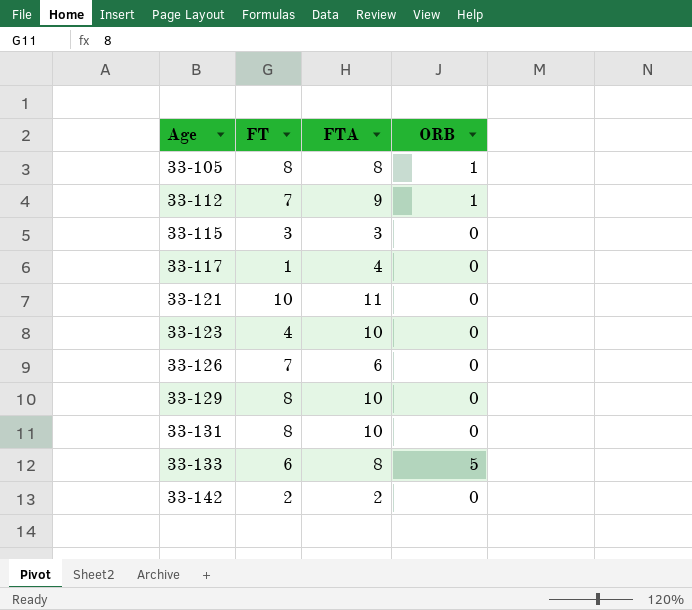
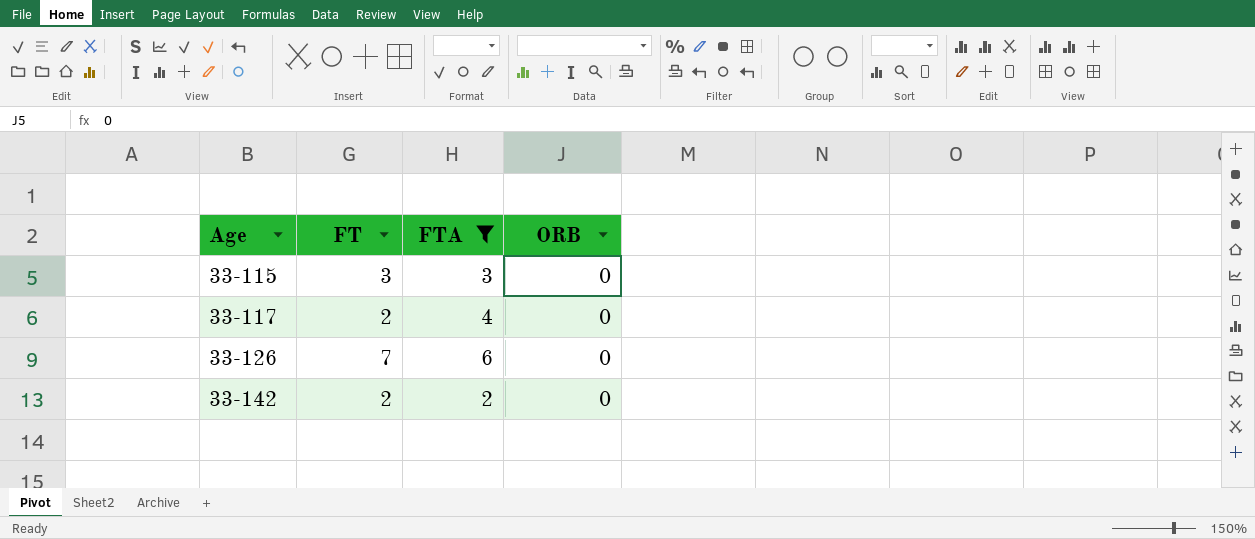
filter: none -> FTA <= 6
33-117 | FT: 1 -> 2

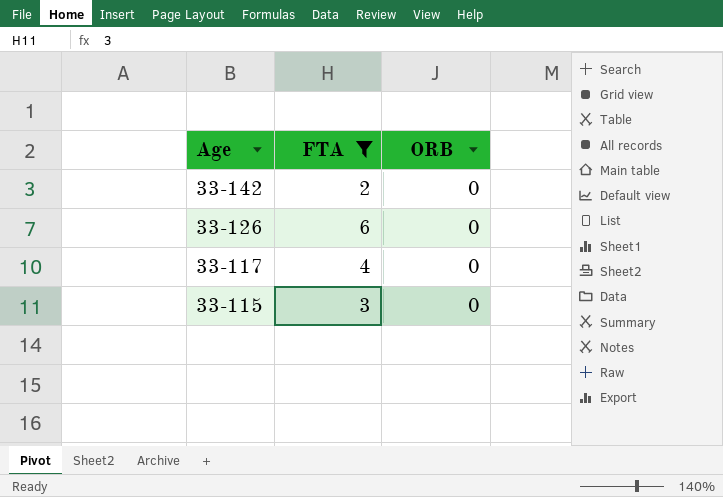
row order: Age ascending -> Age descending
column FT | position: 2 -> none

